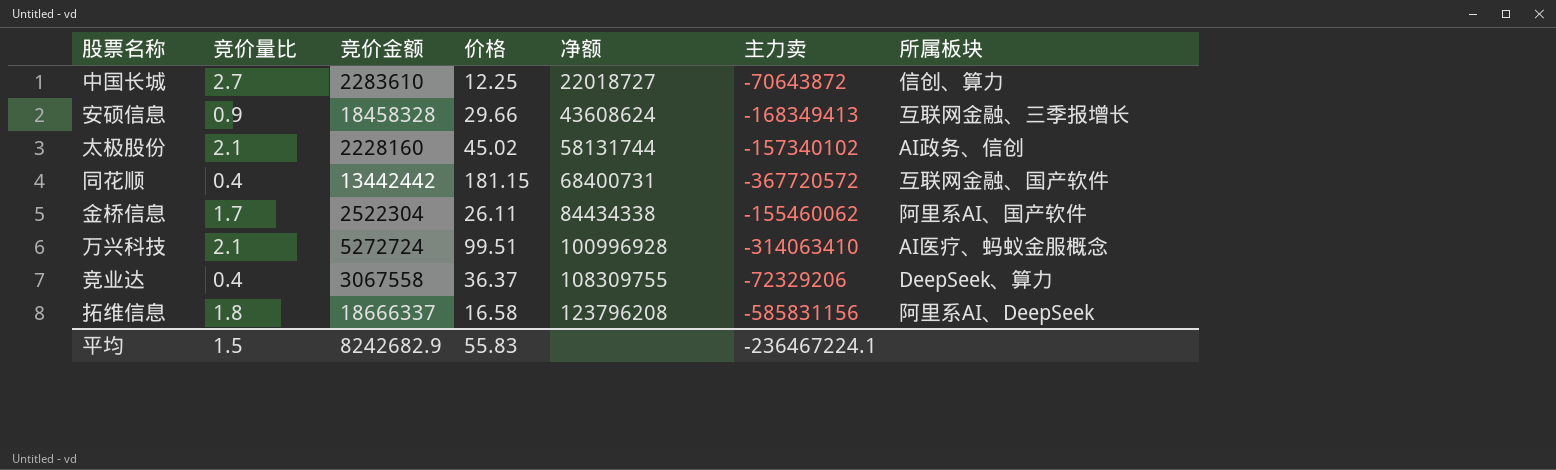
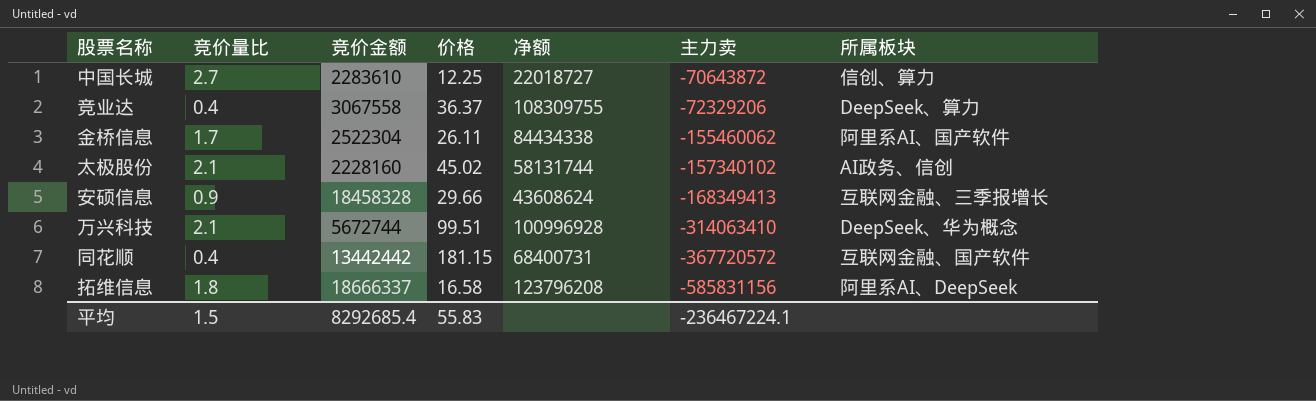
row order: 净额 ascending -> 主力卖 descending
万兴科技 | 竞价金额: 5272724 -> 5672744
万兴科技 | 所属板块: AI医疗、蚂蚁金服概念 -> DeepSeek、华为概念
平均 | 竞价金额: 8242682.9 -> 8292685.4

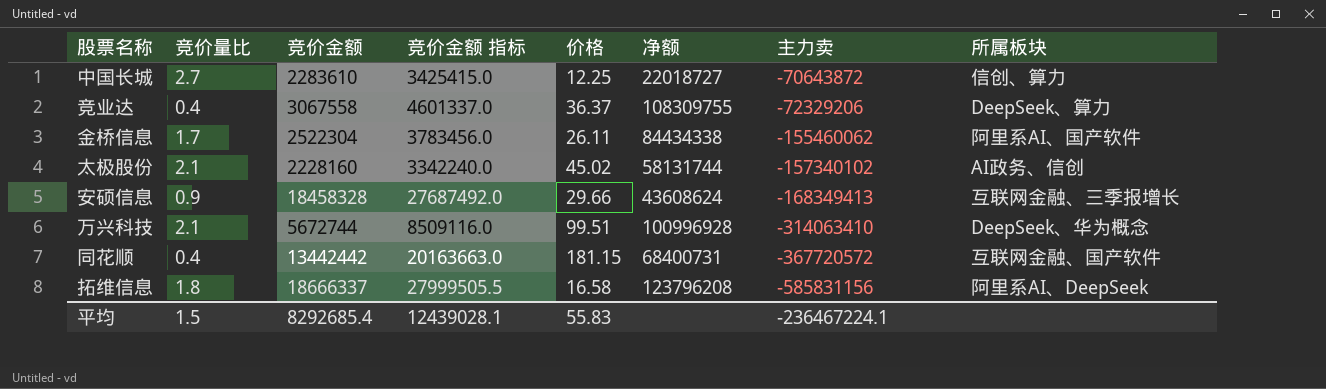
column 竞价金额 指标 | formula: none -> [竞价金额] * 1.5

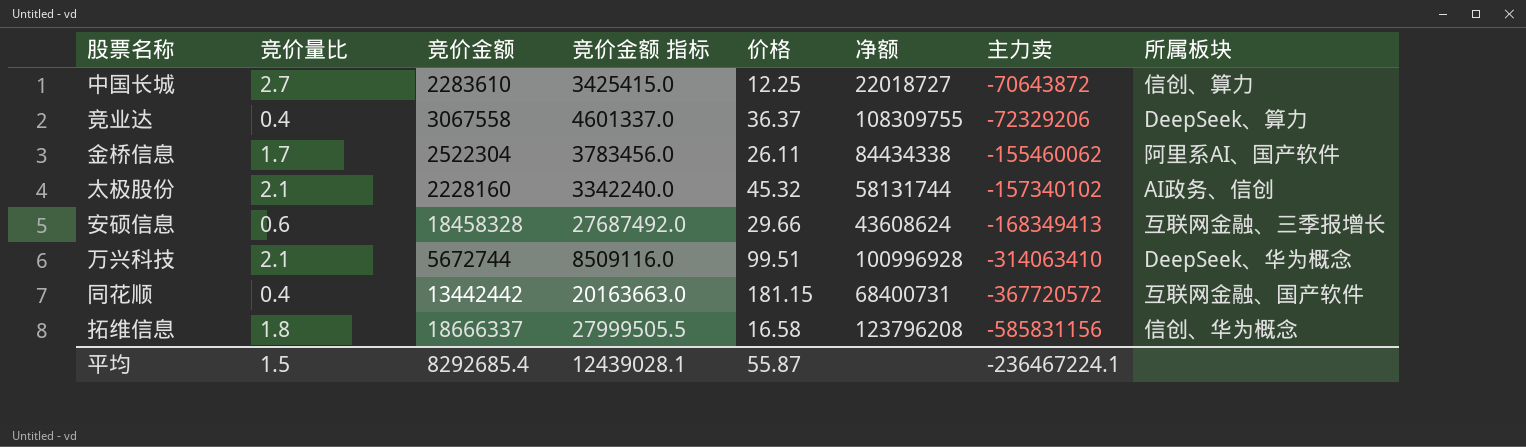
太极股份 | 价格: 45.02 -> 45.32
安硕信息 | 竞价量比: 0.9 -> 0.6
拓维信息 | 所属板块: 阿里系AI、DeepSeek -> 信创、华为概念
平均 | 价格: 55.83 -> 55.87

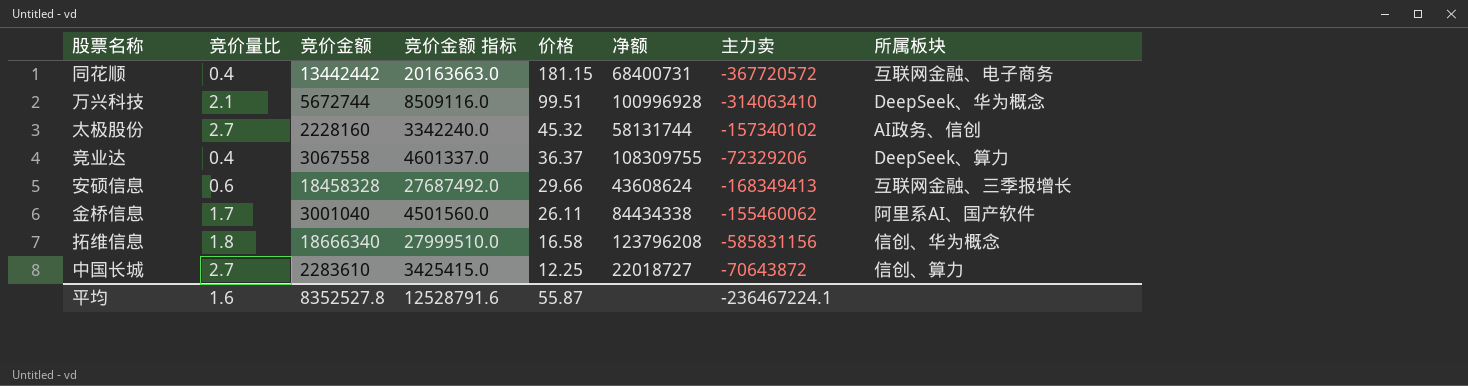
row order: 主力卖 descending -> 价格 descending
同花顺 | 所属板块: 互联网金融、国产软件 -> 互联网金融、电子商务
太极股份 | 竞价量比: 2.1 -> 2.7
金桥信息 | 竞价金额: 2522304 -> 3001040
金桥信息 | 竞价金额 指标: 3783456.0 -> 4501560.0
拓维信息 | 竞价金额: 18666337 -> 18666340
拓维信息 | 竞价金额 指标: 27999505.5 -> 27999510.0
平均 | 竞价量比: 1.5 -> 1.6
平均 | 竞价金额: 8292685.4 -> 8352527.8
平均 | 竞价金额 指标: 12439028.1 -> 12528791.6

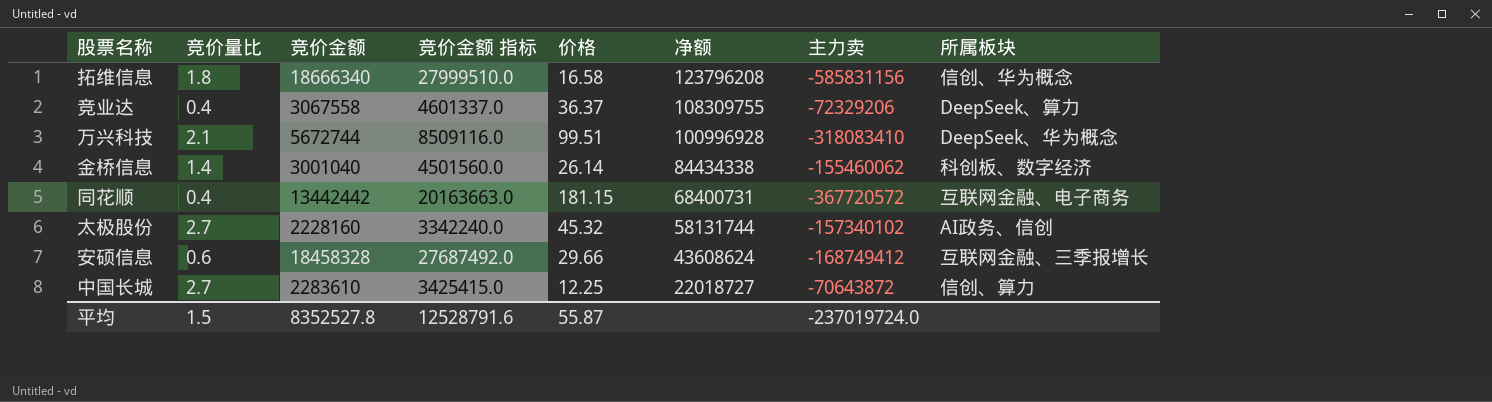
row order: 价格 descending -> 净额 descending
万兴科技 | 主力卖: -314063410 -> -318083410
金桥信息 | 竞价量比: 1.7 -> 1.4
金桥信息 | 价格: 26.11 -> 26.14
金桥信息 | 所属板块: 阿里系AI、国产软件 -> 科创板、数字经济
安硕信息 | 主力卖: -168349413 -> -168749412
平均 | 竞价量比: 1.6 -> 1.5
平均 | 主力卖: -236467224.1 -> -237019724.0

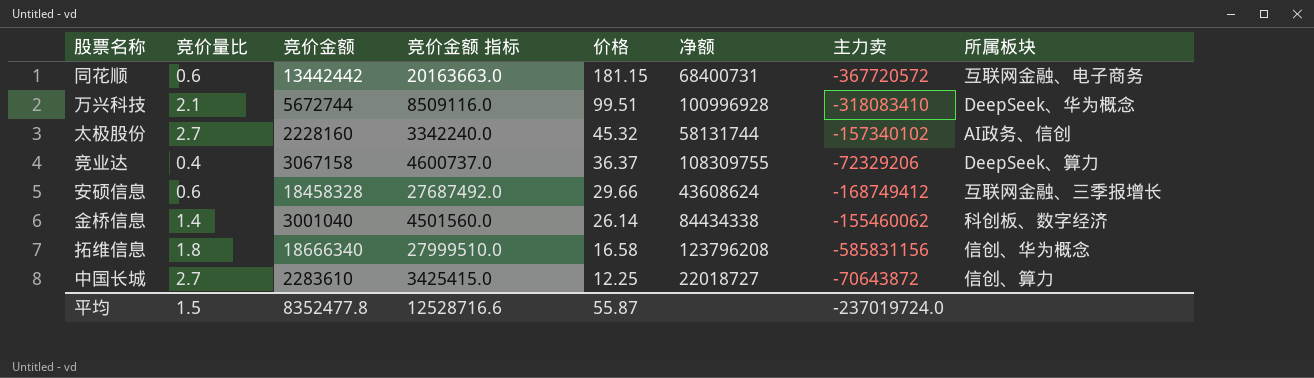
row order: 净额 descending -> 价格 descending
同花顺 | 竞价量比: 0.4 -> 0.6
竞业达 | 竞价金额: 3067558 -> 3067158
竞业达 | 竞价金额 指标: 4601337.0 -> 4600737.0
平均 | 竞价金额: 8352527.8 -> 8352477.8
平均 | 竞价金额 指标: 12528791.6 -> 12528716.6

